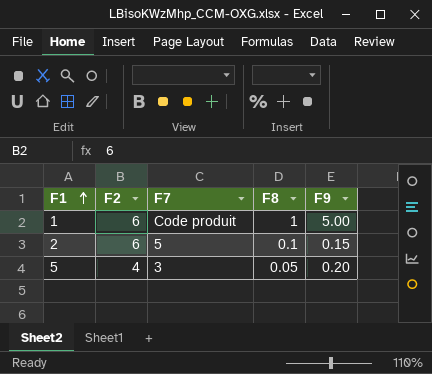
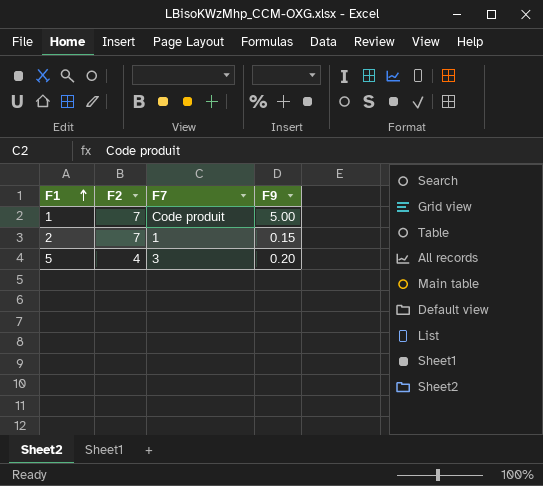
column F8 | position: 4 -> none
1 | F2: 6 -> 7
2 | F2: 6 -> 7
2 | F7: 5 -> 1

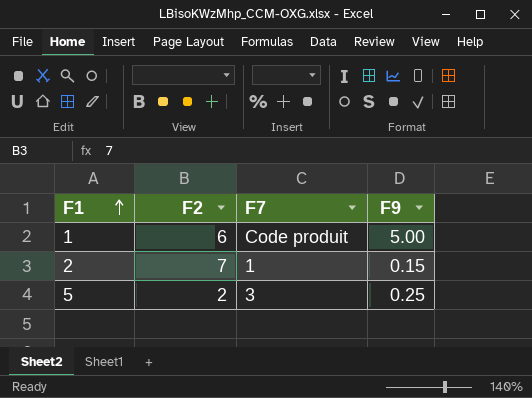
1 | F2: 7 -> 6
5 | F2: 4 -> 2
5 | F9: 0.20 -> 0.25

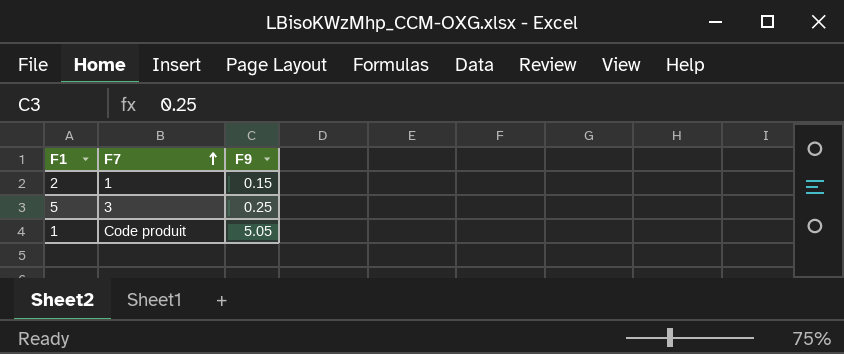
row order: F1 ascending -> F7 ascending
column F2 | position: 2 -> none
1 | F9: 5.00 -> 5.05

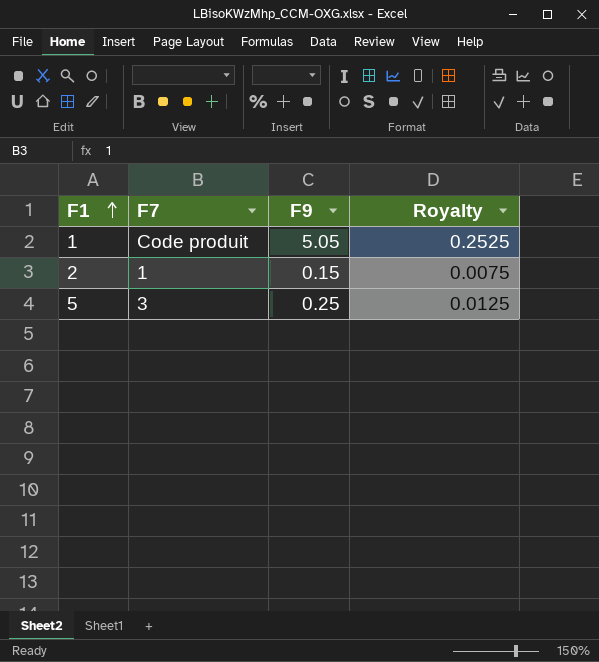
row order: F7 ascending -> F1 ascending
column Royalty | formula: none -> [F9] * 0.05

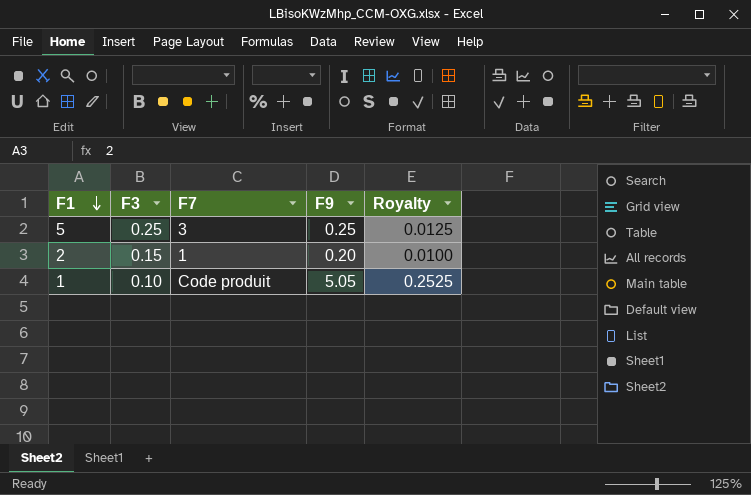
row order: F1 ascending -> F1 descending
column F3 | position: none -> 2
2 | F9: 0.15 -> 0.20
2 | Royalty: 0.0075 -> 0.0100

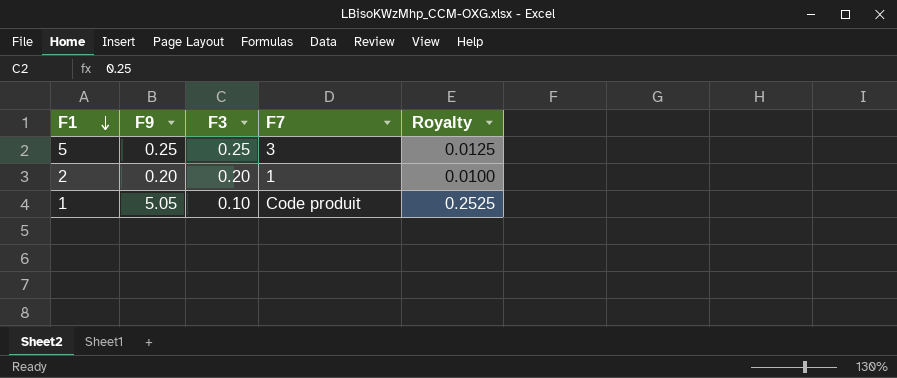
column F9 | position: 4 -> 2
2 | F3: 0.15 -> 0.20

